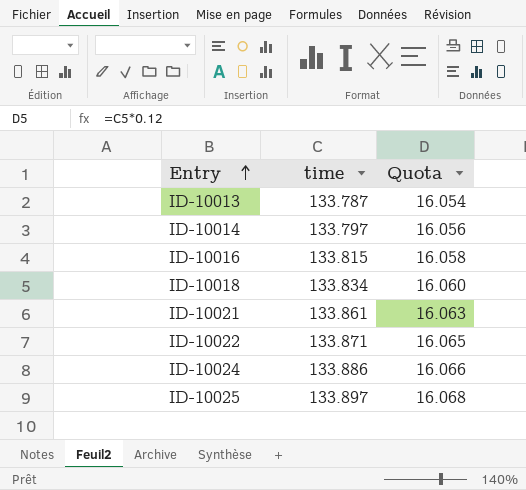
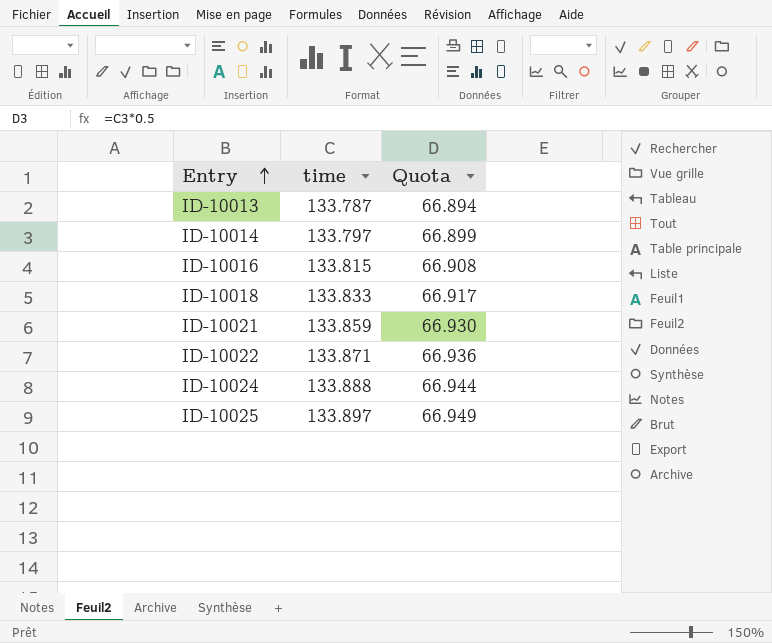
column Quota | formula: [time] * 0.12 -> [time] * 0.5
ID-10018 | time: 133.834 -> 133.833
ID-10021 | time: 133.861 -> 133.859
ID-10024 | time: 133.886 -> 133.888

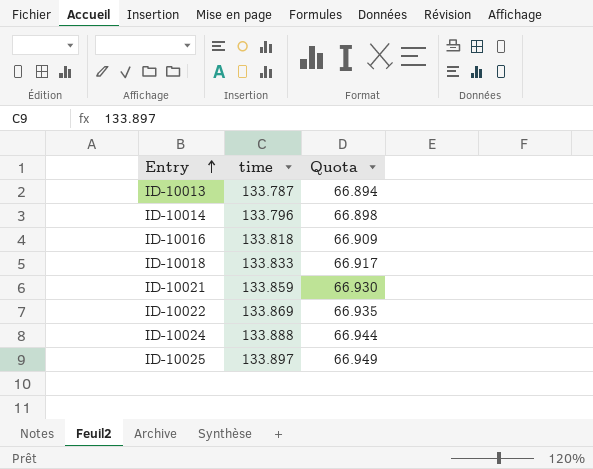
ID-10014 | time: 133.797 -> 133.796
ID-10014 | Quota: 66.899 -> 66.898
ID-10016 | time: 133.815 -> 133.818
ID-10016 | Quota: 66.908 -> 66.909
ID-10022 | time: 133.871 -> 133.869
ID-10022 | Quota: 66.936 -> 66.935

